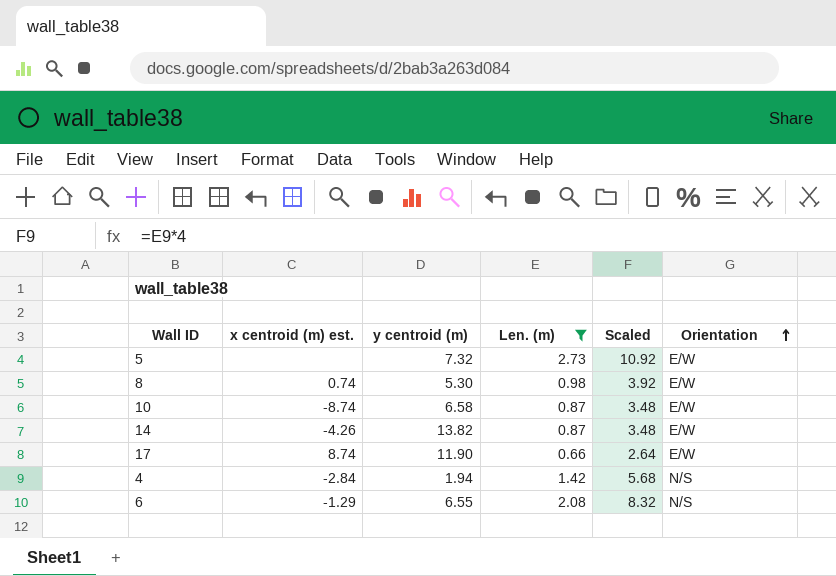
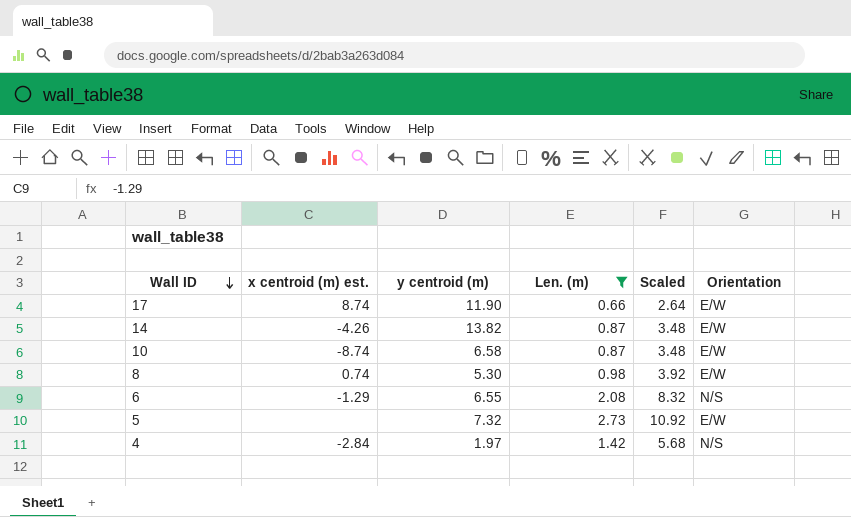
row order: Orientation ascending -> Wall ID descending
4 | y centroid (m): 1.94 -> 1.97

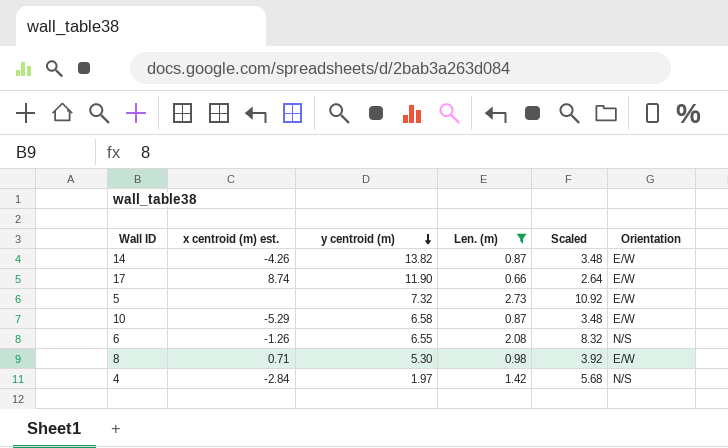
row order: Wall ID descending -> y centroid (m) descending
10 | x centroid (m) est.: -8.74 -> -5.29
6 | x centroid (m) est.: -1.29 -> -1.26
8 | x centroid (m) est.: 0.74 -> 0.71

